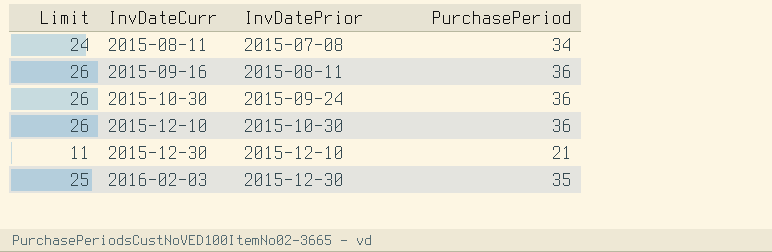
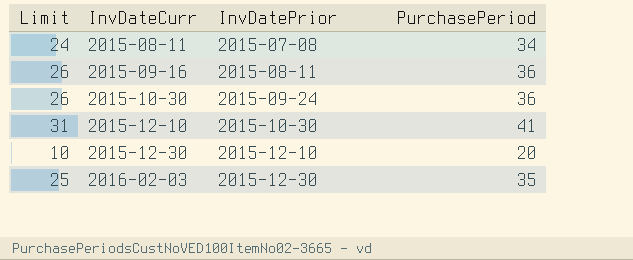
2015-12-10 | Limit: 26 -> 31
2015-12-10 | PurchasePeriod: 36 -> 41
2015-12-30 | Limit: 11 -> 10
2015-12-30 | PurchasePeriod: 21 -> 20

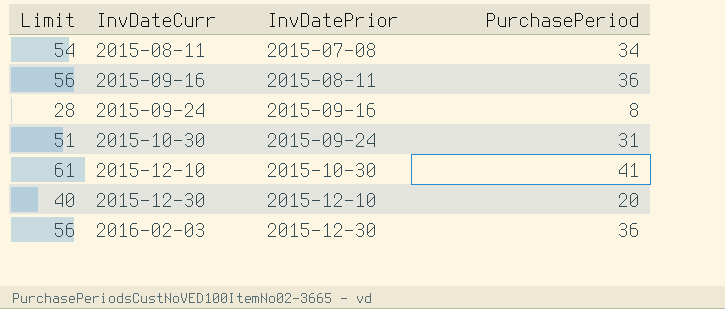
column Limit | formula: [PurchasePeriod] - 10 -> [PurchasePeriod] + 20
row 2015-09-24: none -> 28 | 2015-09-16 | 8
2015-10-30 | PurchasePeriod: 36 -> 31
2016-02-03 | PurchasePeriod: 35 -> 36

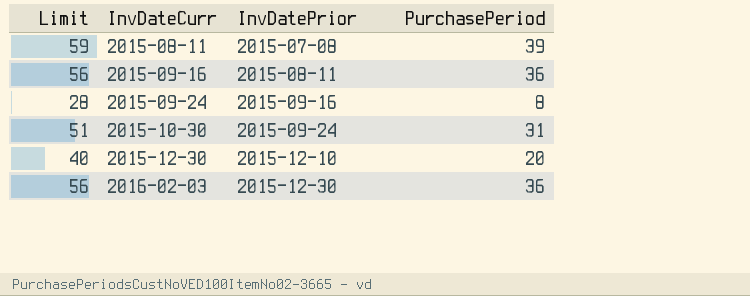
row 2015-12-10: 61 | 2015-10-30 | 41 -> none
2015-08-11 | Limit: 54 -> 59
2015-08-11 | PurchasePeriod: 34 -> 39

